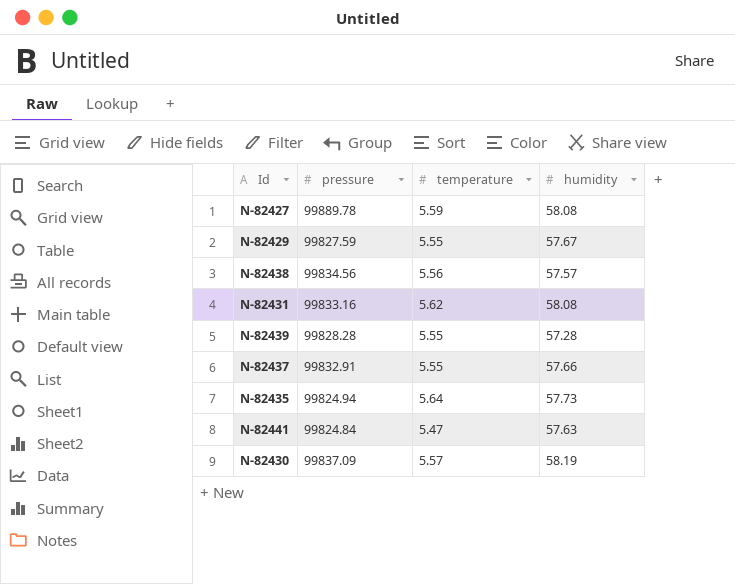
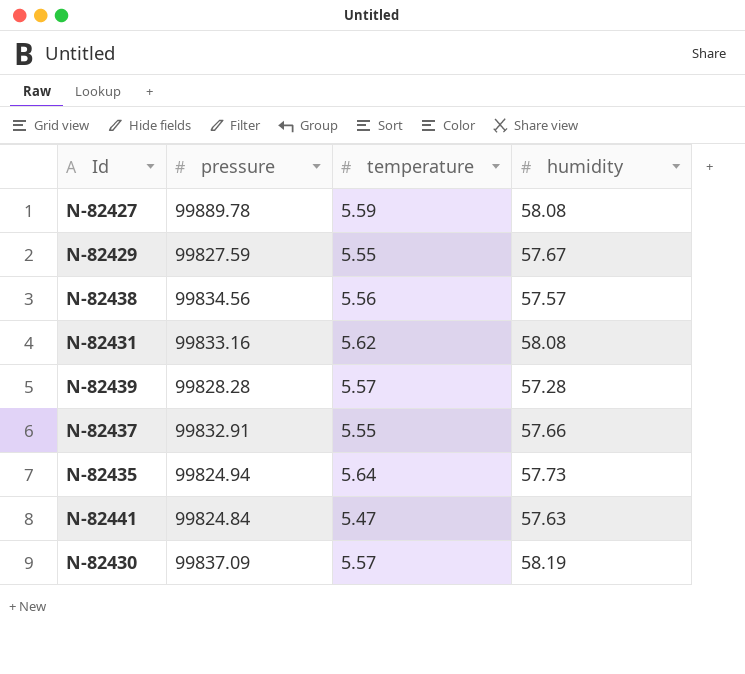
N-82439 | temperature: 5.55 -> 5.57

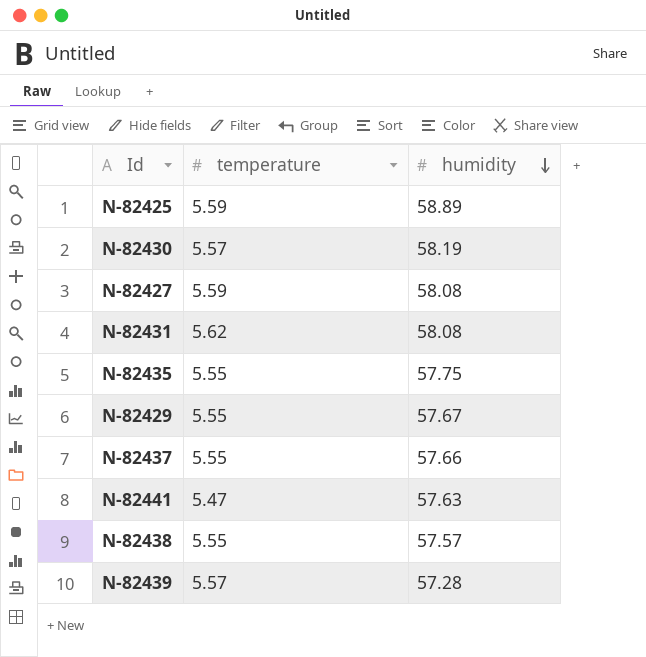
row order: none -> humidity descending
column pressure | position: 2 -> none
row N-82425: none -> 5.59 | 58.89
N-82435 | temperature: 5.64 -> 5.55
N-82435 | humidity: 57.73 -> 57.75
N-82438 | temperature: 5.56 -> 5.55

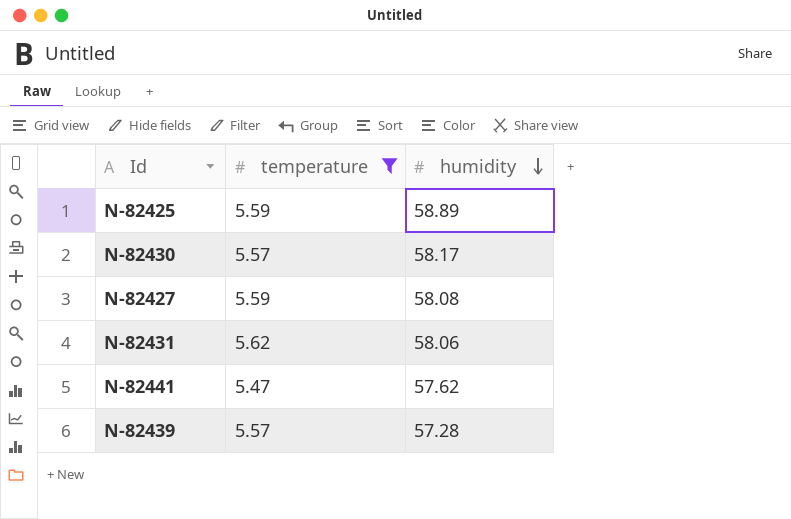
filter: none -> temperature != 5.55
N-82430 | humidity: 58.19 -> 58.17
N-82431 | humidity: 58.08 -> 58.06
N-82441 | humidity: 57.63 -> 57.62

